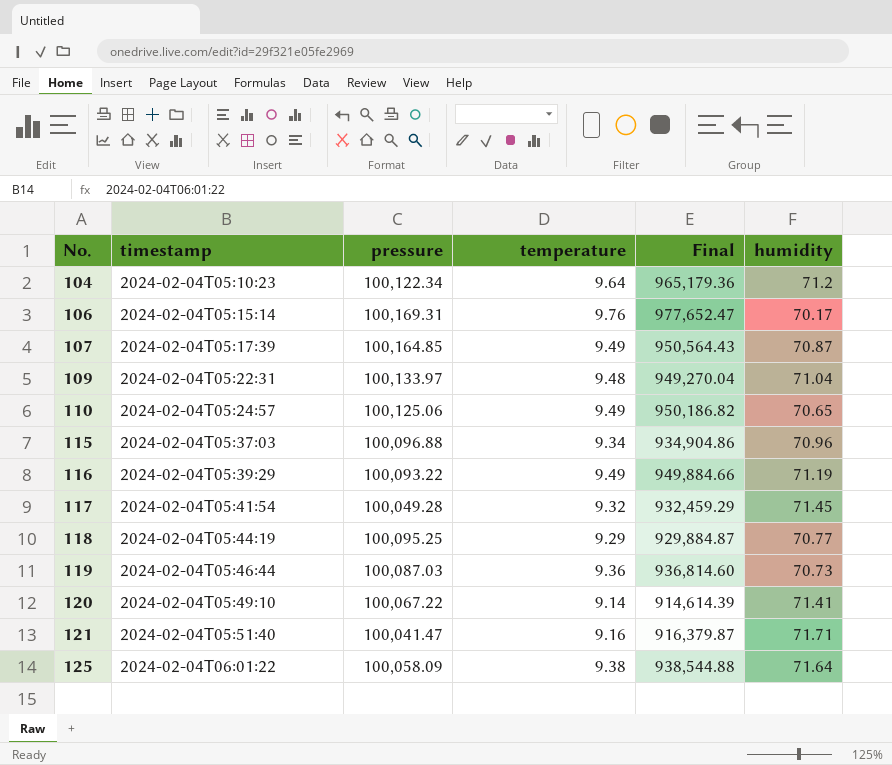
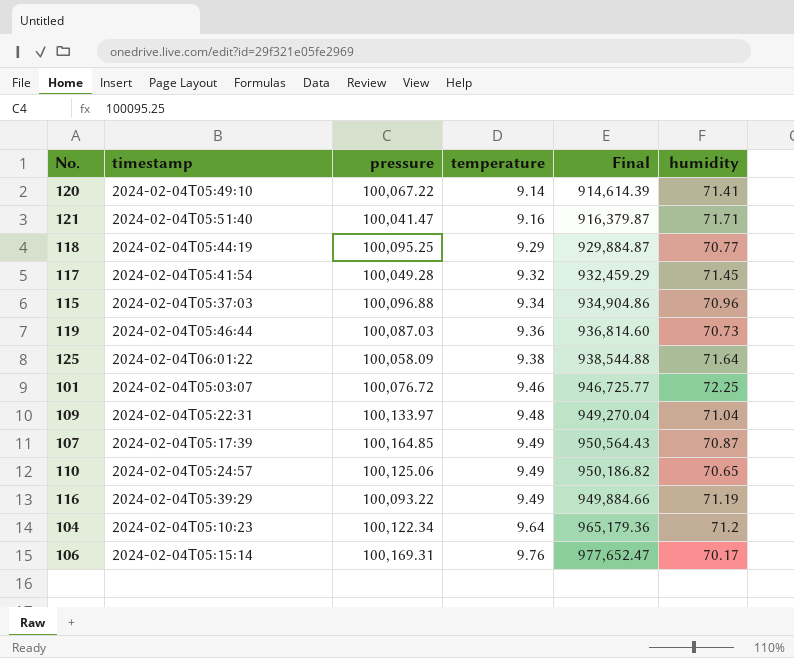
row order: No. ascending -> temperature ascending
row 101: none -> 2024-02-04T05:03:07 | 100,076.72 | 9.46 | 946,725.77 | 72.25

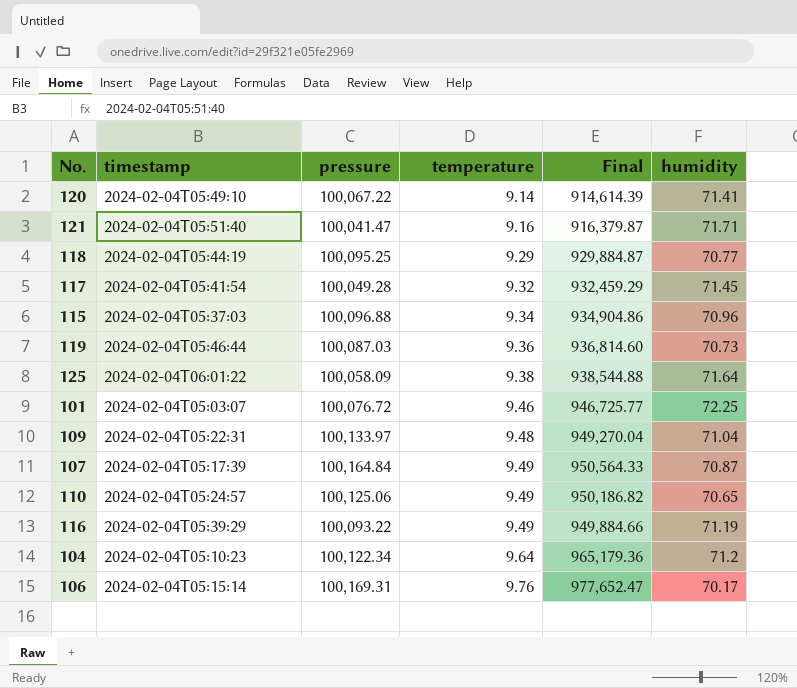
107 | pressure: 100,164.85 -> 100,164.84
107 | Final: 950,564.43 -> 950,564.33

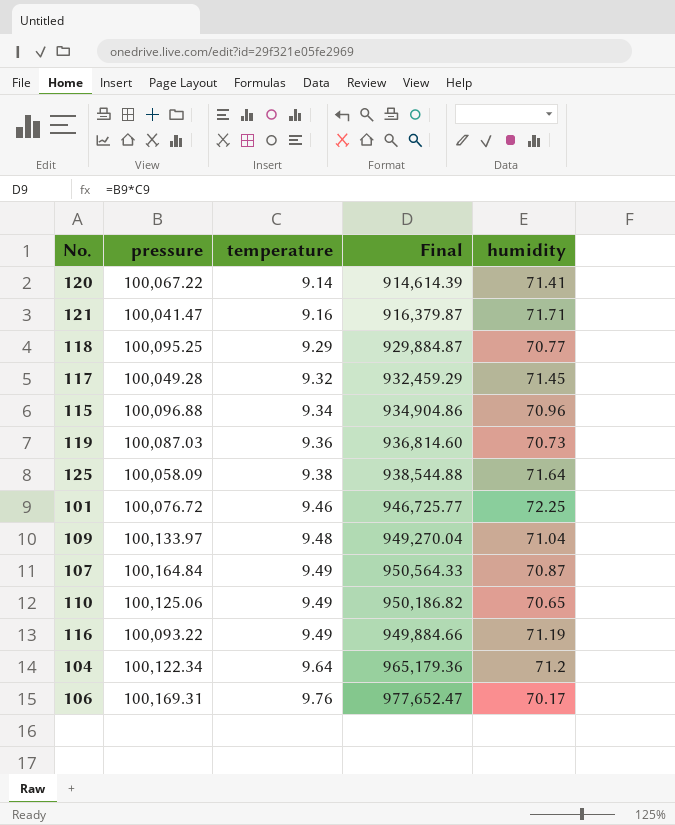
column timestamp | position: 2 -> none

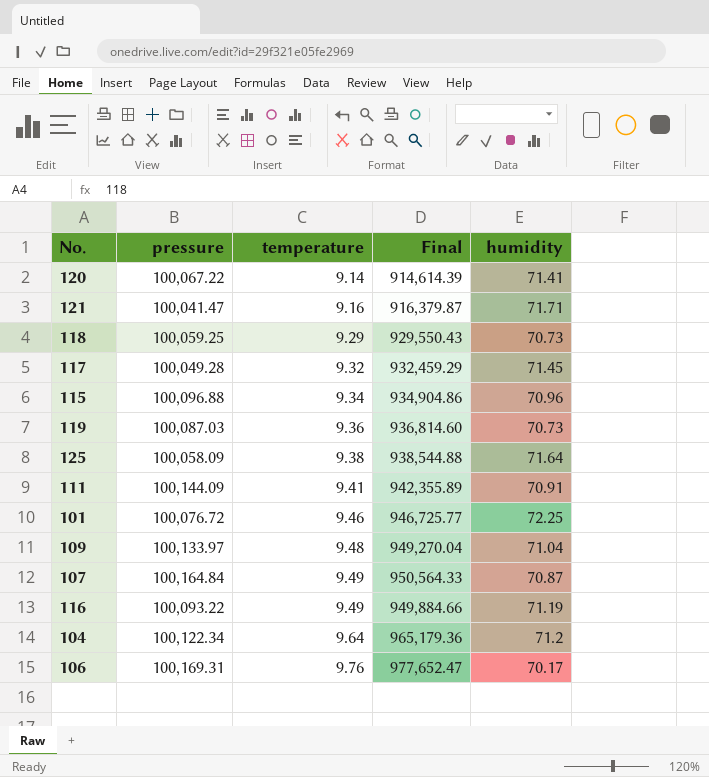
row 110: 100,125.06 | 9.49 | 950,186.82 | 70.65 -> none
118 | pressure: 100,095.25 -> 100,059.25
118 | Final: 929,884.87 -> 929,550.43
118 | humidity: 70.77 -> 70.73
row 111: none -> 100,144.09 | 9.41 | 942,355.89 | 70.91

